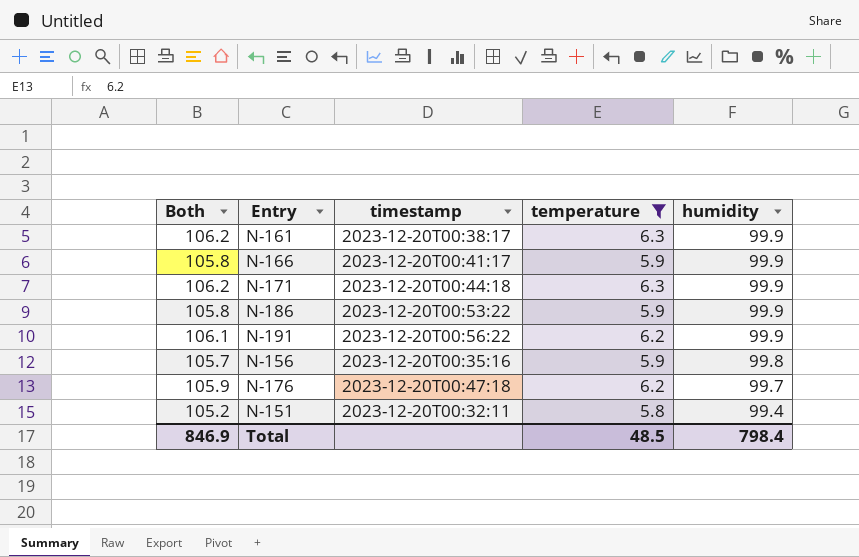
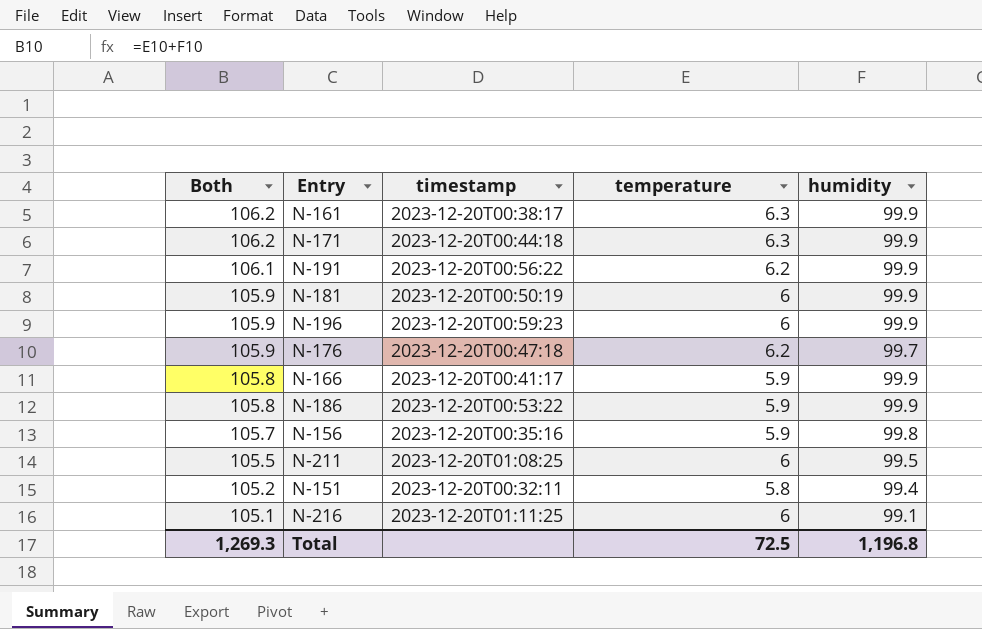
filter: temperature != 6 -> none
row order: humidity descending -> Both descending
Total | Both: 846.9 -> 1,269.3
Total | temperature: 48.5 -> 72.5
Total | humidity: 798.4 -> 1,196.8

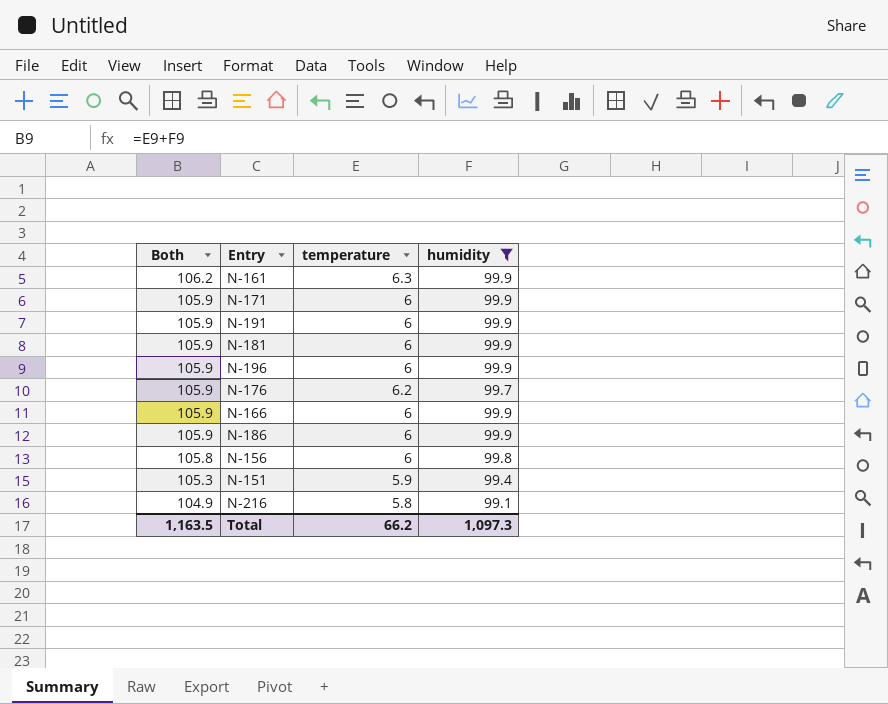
filter: none -> humidity != 99.5
column timestamp | position: 3 -> none
N-171 | Both: 106.2 -> 105.9
N-171 | temperature: 6.3 -> 6
N-191 | Both: 106.1 -> 105.9
N-191 | temperature: 6.2 -> 6
N-166 | Both: 105.8 -> 105.9
N-166 | temperature: 5.9 -> 6
N-186 | Both: 105.8 -> 105.9
N-186 | temperature: 5.9 -> 6
N-156 | Both: 105.7 -> 105.8
N-156 | temperature: 5.9 -> 6
N-151 | Both: 105.2 -> 105.3
N-151 | temperature: 5.8 -> 5.9
N-216 | Both: 105.1 -> 104.9
N-216 | temperature: 6 -> 5.8
Total | Both: 1,269.3 -> 1,163.5
Total | temperature: 72.5 -> 66.2
Total | humidity: 1,196.8 -> 1,097.3

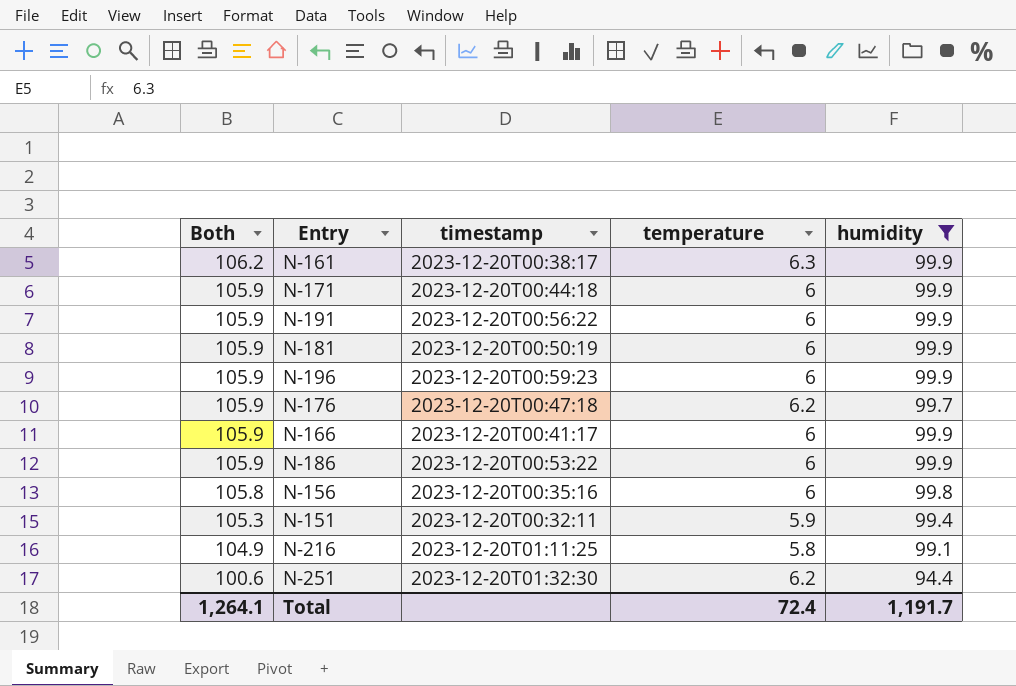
column timestamp | position: none -> 3
row N-251: none -> 100.6 | 2023-12-20T01:32:30 | 6.2 | 94.4
Total | Both: 1,163.5 -> 1,264.1
Total | temperature: 66.2 -> 72.4
Total | humidity: 1,097.3 -> 1,191.7

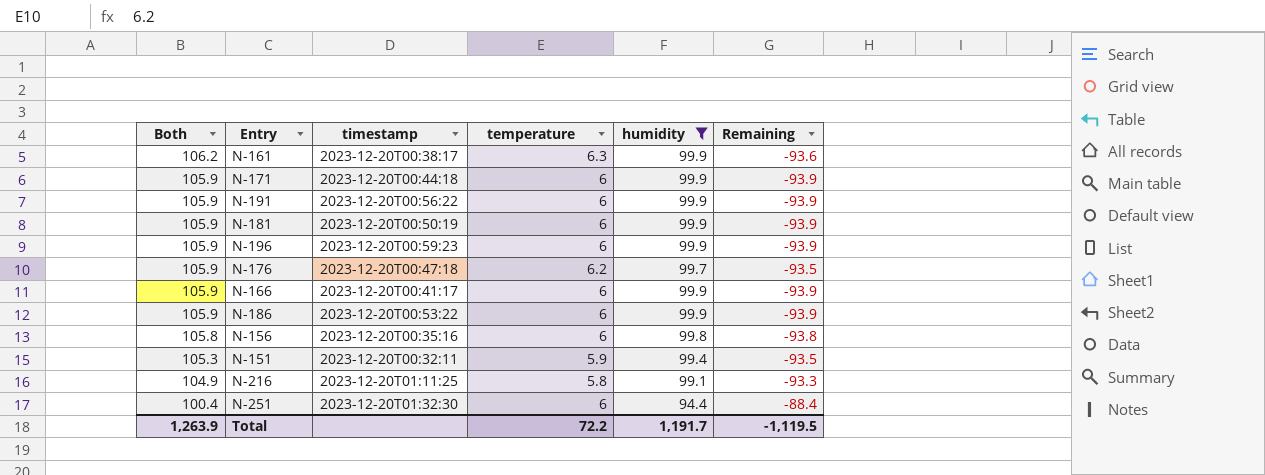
column Remaining | formula: none -> [temperature] - [humidity]
N-251 | Both: 100.6 -> 100.4
N-251 | temperature: 6.2 -> 6
Total | Both: 1,264.1 -> 1,263.9
Total | temperature: 72.4 -> 72.2

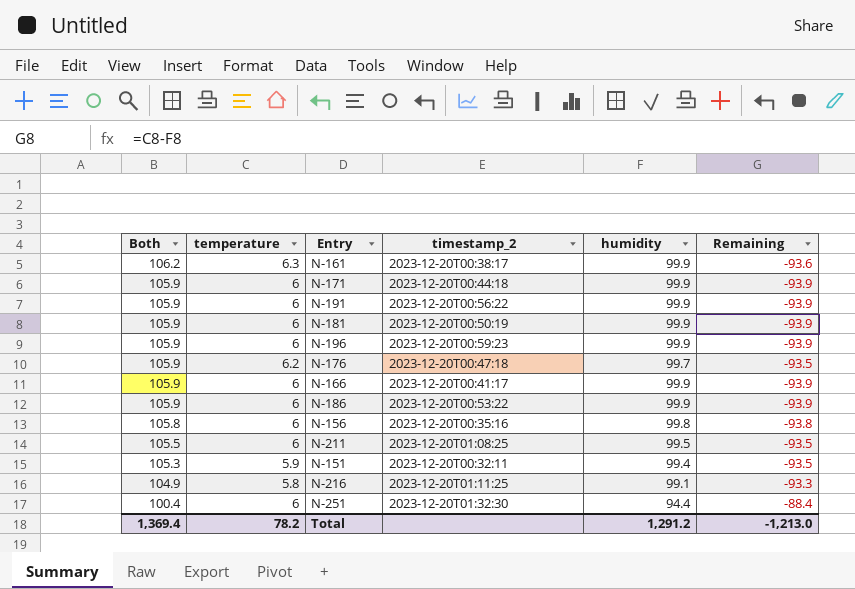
filter: humidity != 99.5 -> none
column temperature | position: 4 -> 2
column name: timestamp -> timestamp_2
Total | Both: 1,263.9 -> 1,369.4
Total | temperature: 72.2 -> 78.2
Total | humidity: 1,191.7 -> 1,291.2
Total | Remaining: -1,119.5 -> -1,213.0

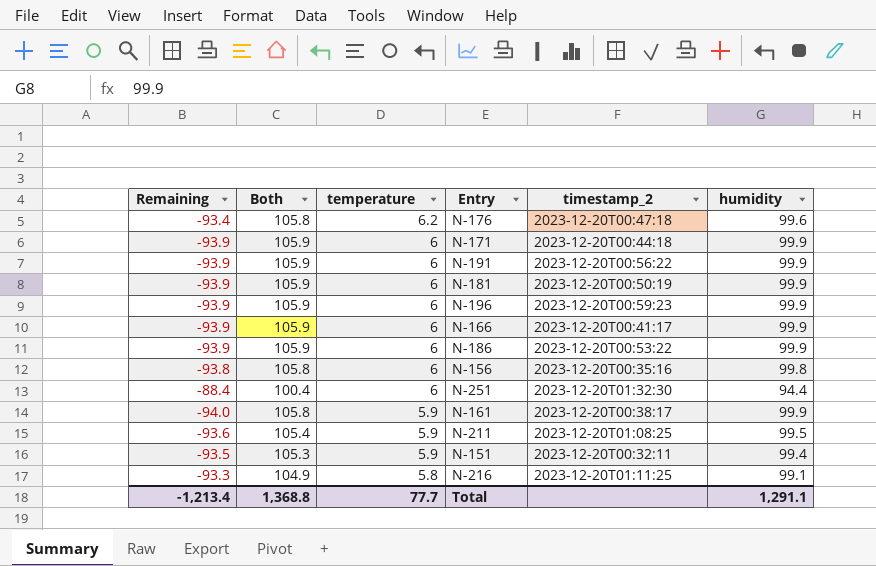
row order: Both descending -> temperature descending
column Remaining | position: 6 -> 1
N-176 | Remaining: -93.5 -> -93.4
N-176 | Both: 105.9 -> 105.8
N-176 | humidity: 99.7 -> 99.6
N-161 | Remaining: -93.6 -> -94.0
N-161 | Both: 106.2 -> 105.8
N-161 | temperature: 6.3 -> 5.9
N-211 | Remaining: -93.5 -> -93.6
N-211 | Both: 105.5 -> 105.4
N-211 | temperature: 6 -> 5.9
Total | Remaining: -1,213.0 -> -1,213.4
Total | Both: 1,369.4 -> 1,368.8
Total | temperature: 78.2 -> 77.7
Total | humidity: 1,291.2 -> 1,291.1

